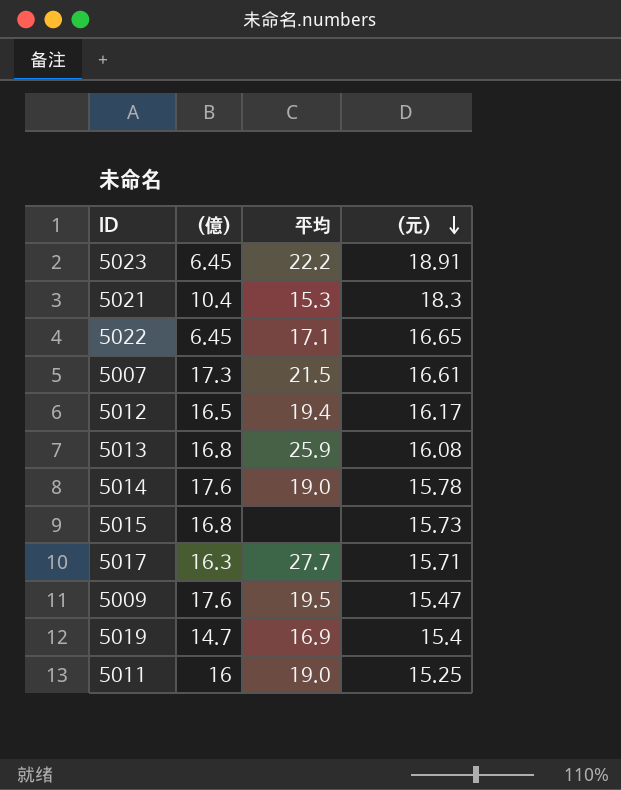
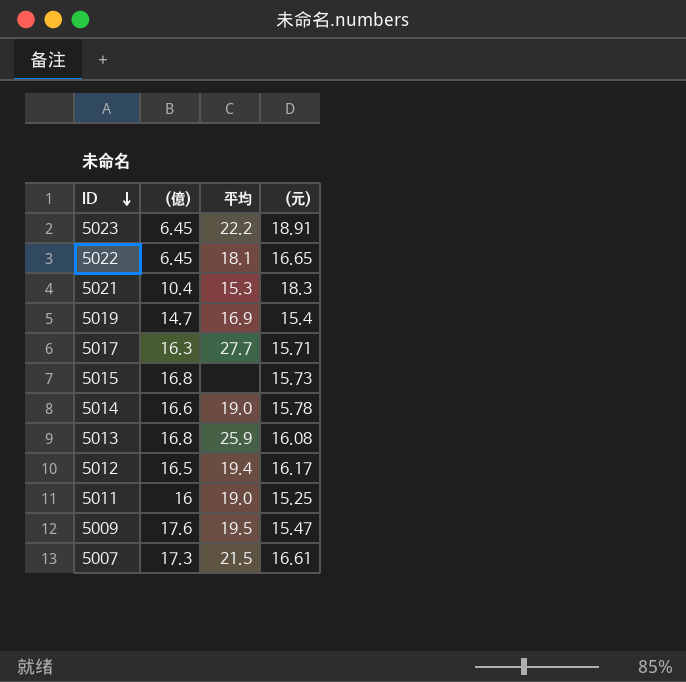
row order: (元) descending -> ID descending
5022 | 平均: 17.1 -> 18.1
5014 | (億): 17.6 -> 16.6

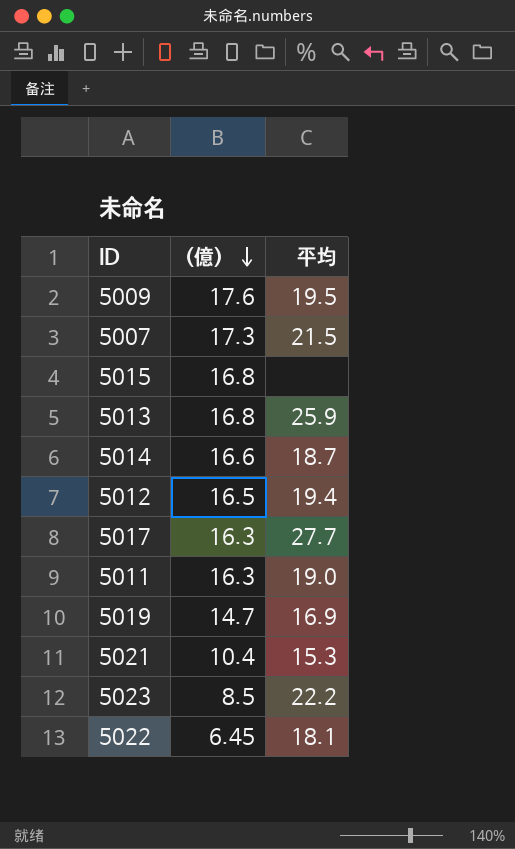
row order: ID descending -> (億) descending
column (元) | position: 4 -> none
5014 | 平均: 19.0 -> 18.7
5011 | (億): 16 -> 16.3
5023 | (億): 6.45 -> 8.5

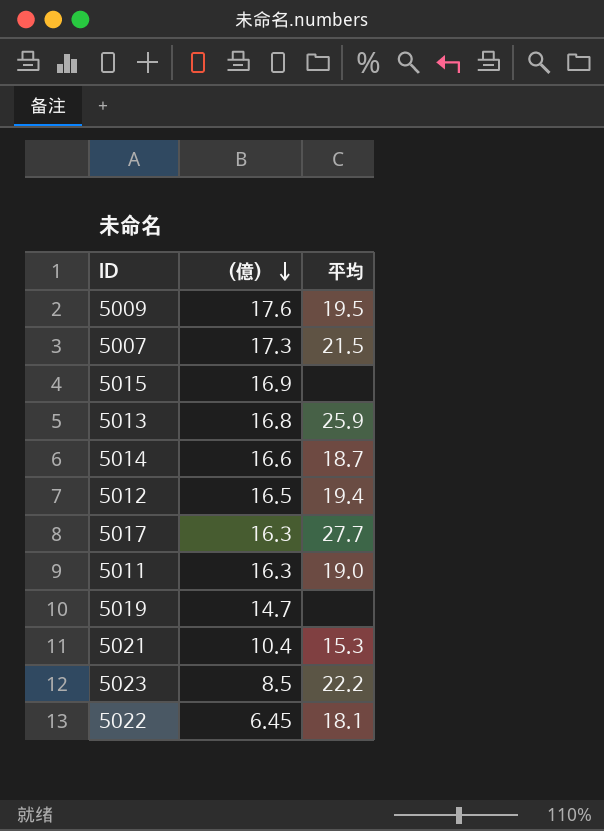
5015 | (億): 16.8 -> 16.9
5019 | 平均: 16.9 -> none

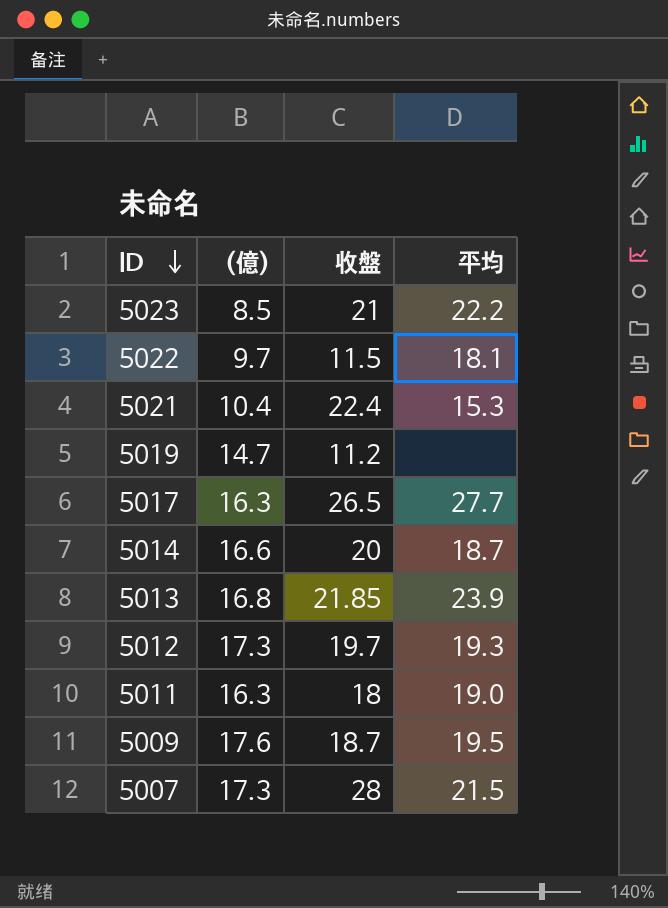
row order: (億) descending -> ID descending
column 收盤 | position: none -> 3
row 5015: 16.9 | none -> none
5022 | (億): 6.45 -> 9.7
5013 | 平均: 25.9 -> 23.9
5012 | (億): 16.5 -> 17.3
5012 | 平均: 19.4 -> 19.3

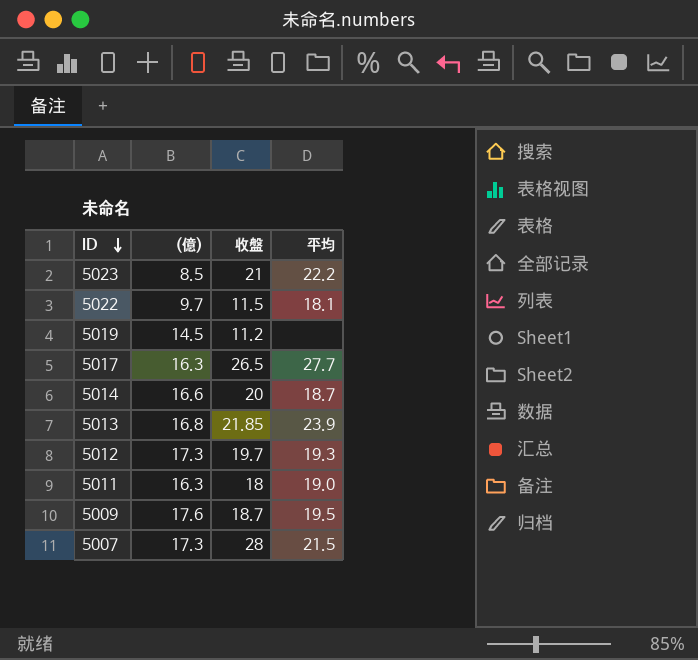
row 5021: 10.4 | 22.4 | 15.3 -> none
5019 | (億): 14.7 -> 14.5

